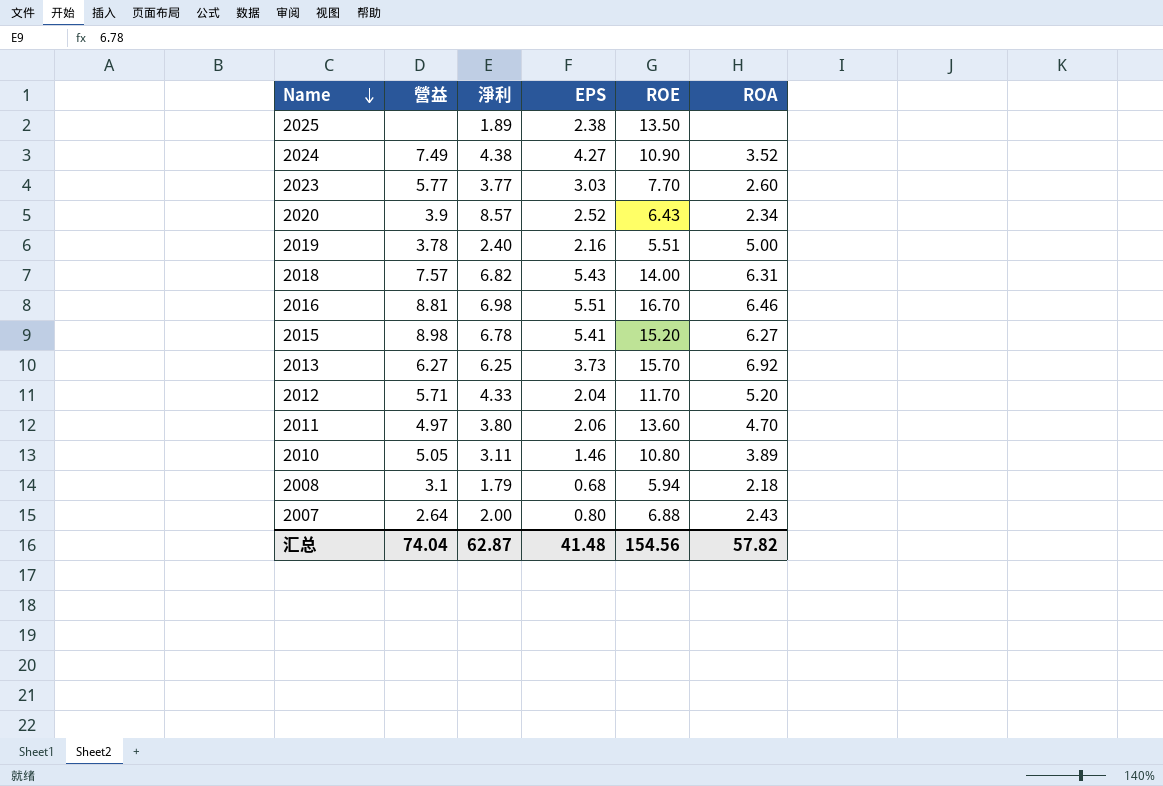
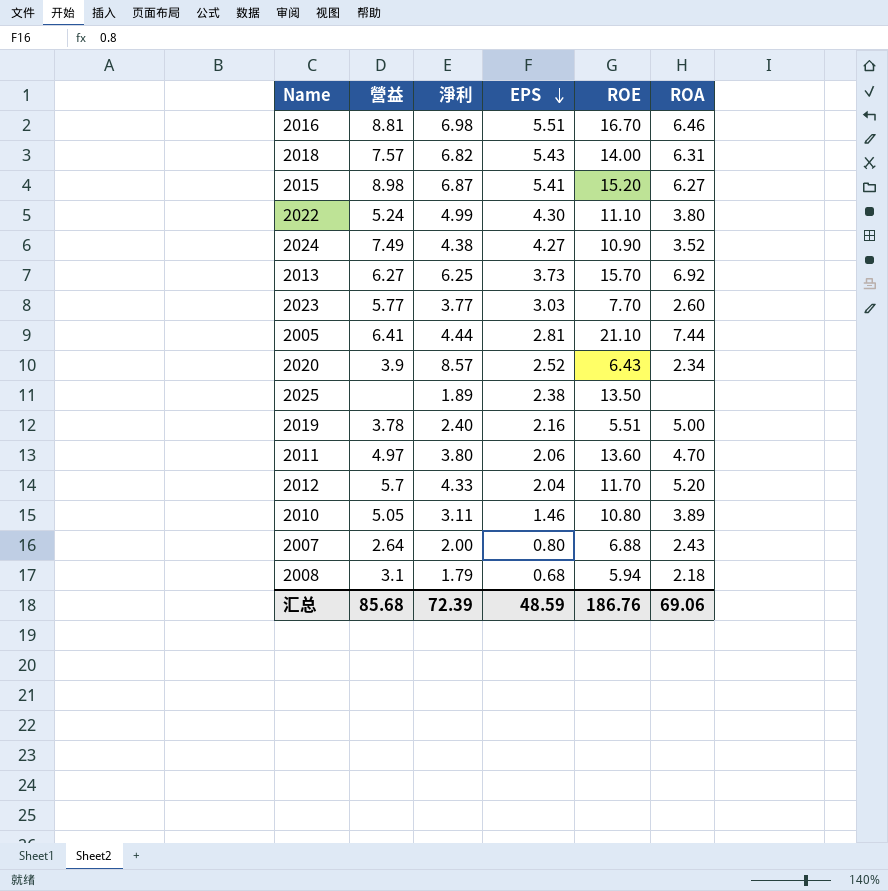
row order: Name descending -> EPS descending
2015 | 淨利: 6.78 -> 6.87
row 2022: none -> 5.24 | 4.99 | 4.30 | 11.10 | 3.80
row 2005: none -> 6.41 | 4.44 | 2.81 | 21.10 | 7.44
2012 | 營益: 5.71 -> 5.7
汇总 | 營益: 74.04 -> 85.68
汇总 | 淨利: 62.87 -> 72.39
汇总 | EPS: 41.48 -> 48.59
汇总 | ROE: 154.56 -> 186.76
汇总 | ROA: 57.82 -> 69.06

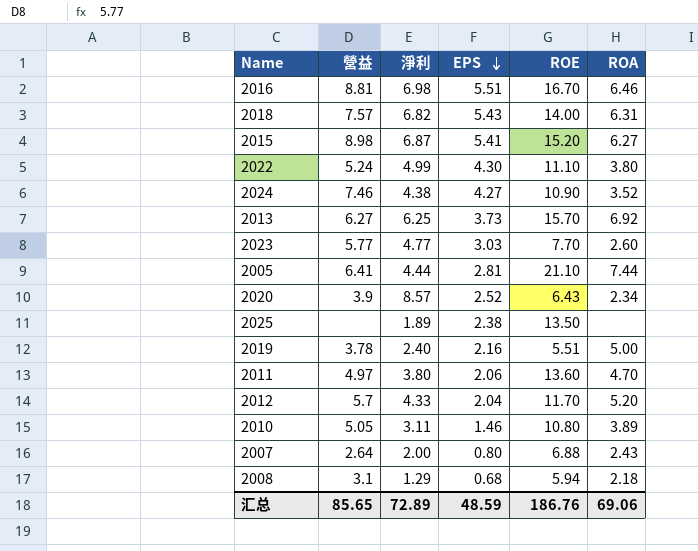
2024 | 營益: 7.49 -> 7.46
2023 | 淨利: 3.77 -> 4.77
2008 | 淨利: 1.79 -> 1.29
汇总 | 營益: 85.68 -> 85.65
汇总 | 淨利: 72.39 -> 72.89

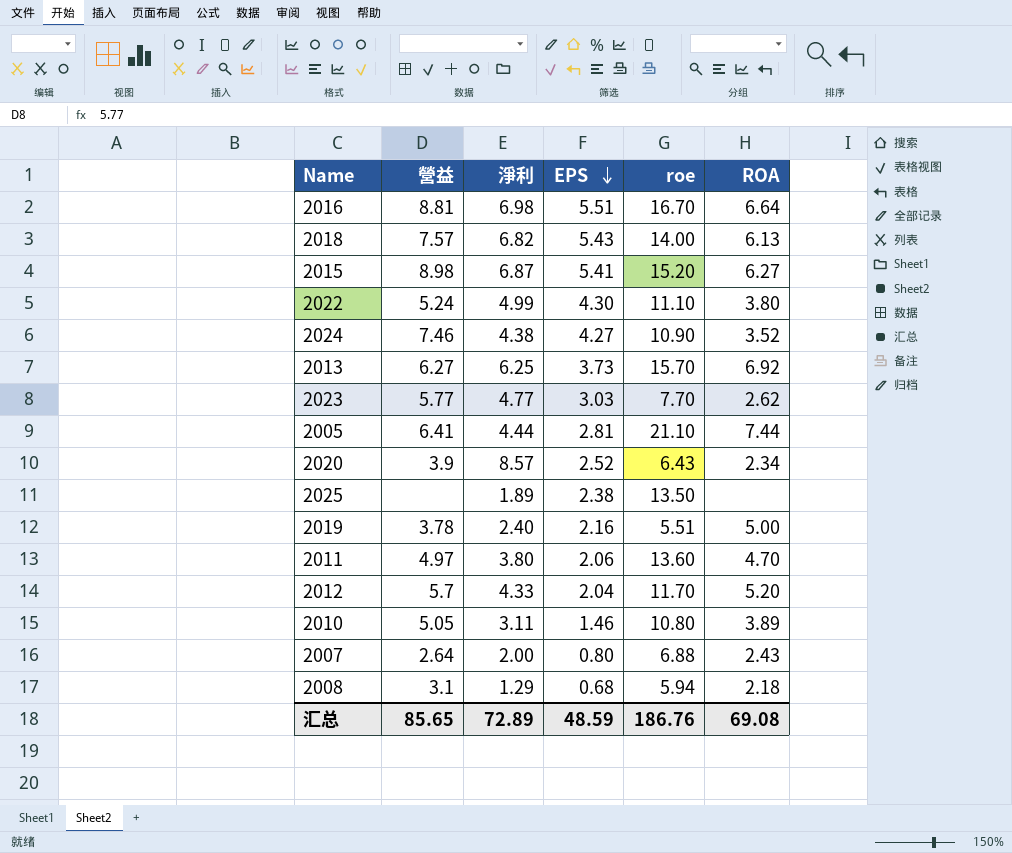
column name: ROE -> roe
2016 | ROA: 6.46 -> 6.64
2018 | ROA: 6.31 -> 6.13
2023 | ROA: 2.60 -> 2.62
汇总 | ROA: 69.06 -> 69.08

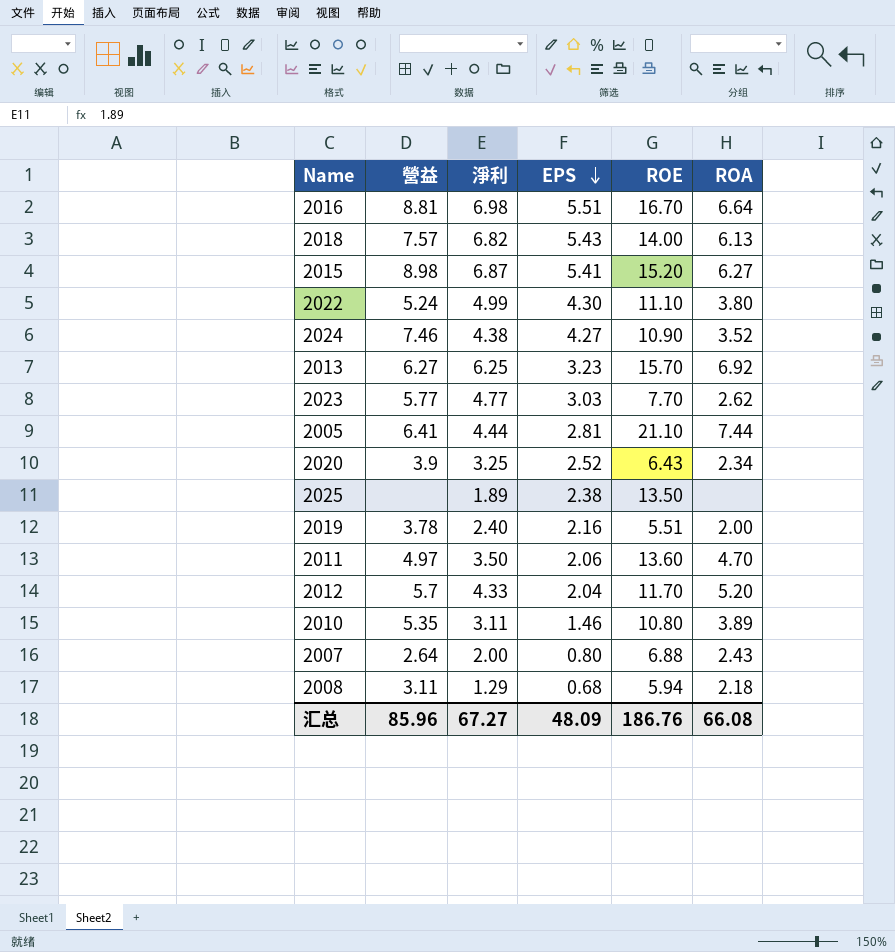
column name: roe -> ROE
2013 | EPS: 3.73 -> 3.23
2020 | 淨利: 8.57 -> 3.25
2019 | ROA: 5.00 -> 2.00
2011 | 淨利: 3.80 -> 3.50
2010 | 營益: 5.05 -> 5.35
2008 | 營益: 3.1 -> 3.11
汇总 | 營益: 85.65 -> 85.96
汇总 | 淨利: 72.89 -> 67.27
汇总 | EPS: 48.59 -> 48.09
汇总 | ROA: 69.08 -> 66.08

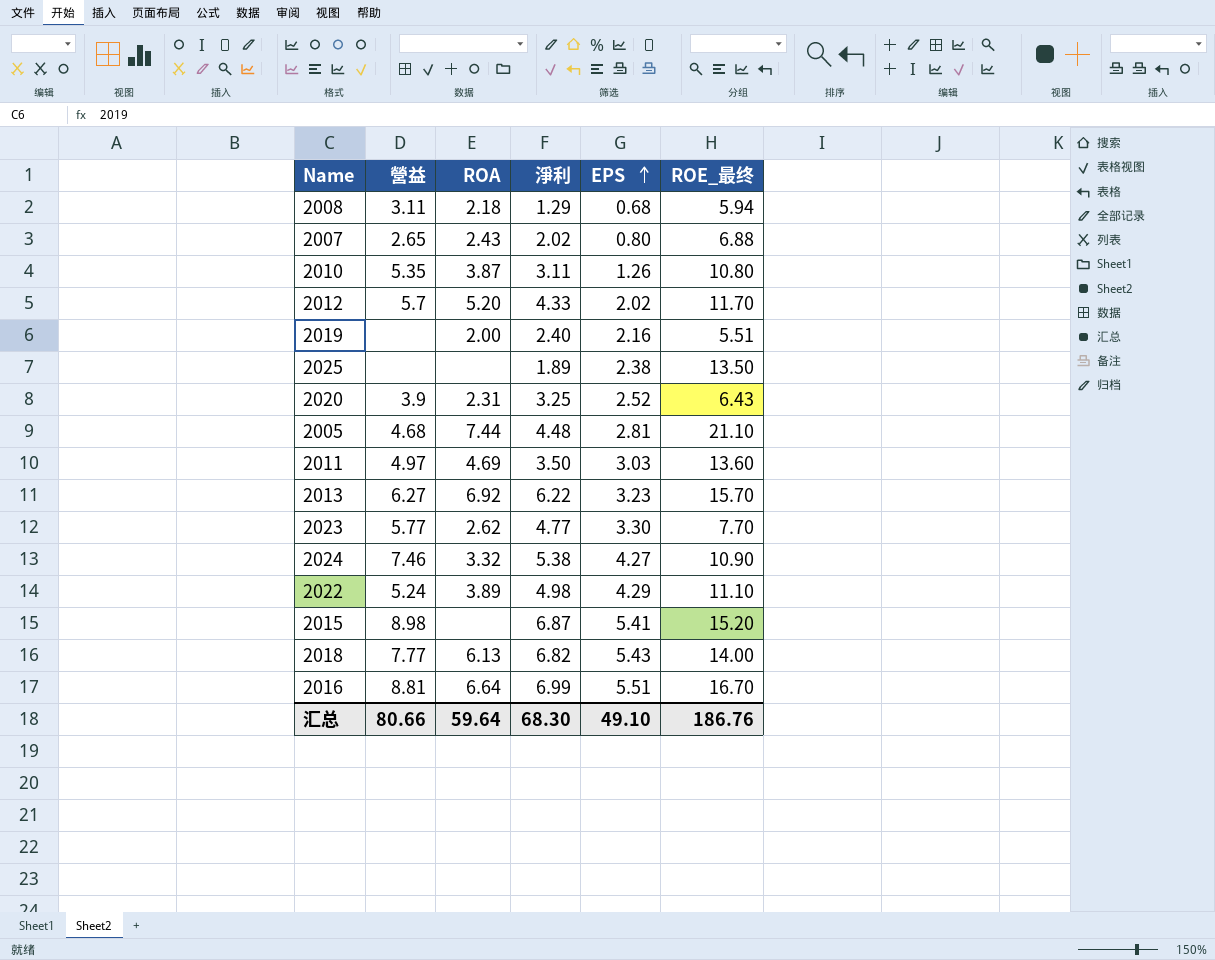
row order: EPS descending -> EPS ascending
column ROA | position: 6 -> 3
column name: ROE -> ROE_最终
2007 | 營益: 2.64 -> 2.65
2007 | 淨利: 2.00 -> 2.02
2010 | ROA: 3.89 -> 3.87
2010 | EPS: 1.46 -> 1.26
2012 | EPS: 2.04 -> 2.02
2019 | 營益: 3.78 -> none
2020 | ROA: 2.34 -> 2.31
2005 | 營益: 6.41 -> 4.68
2005 | 淨利: 4.44 -> 4.48
2011 | ROA: 4.70 -> 4.69
2011 | EPS: 2.06 -> 3.03
2013 | 淨利: 6.25 -> 6.22
2023 | EPS: 3.03 -> 3.30
2024 | ROA: 3.52 -> 3.32
2024 | 淨利: 4.38 -> 5.38
2022 | ROA: 3.80 -> 3.89
2022 | 淨利: 4.99 -> 4.98
2022 | EPS: 4.30 -> 4.29
2015 | ROA: 6.27 -> none
2018 | 營益: 7.57 -> 7.77
2016 | 淨利: 6.98 -> 6.99
汇总 | 營益: 85.96 -> 80.66
汇总 | ROA: 66.08 -> 59.64
汇总 | 淨利: 67.27 -> 68.30
汇总 | EPS: 48.09 -> 49.10

